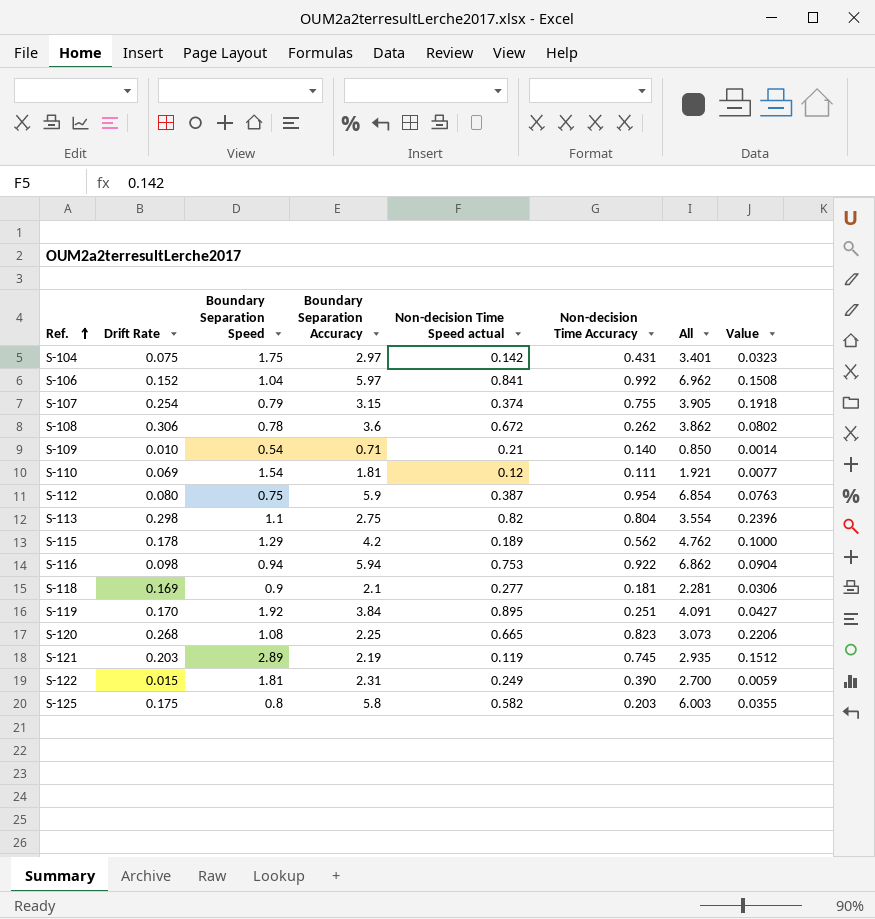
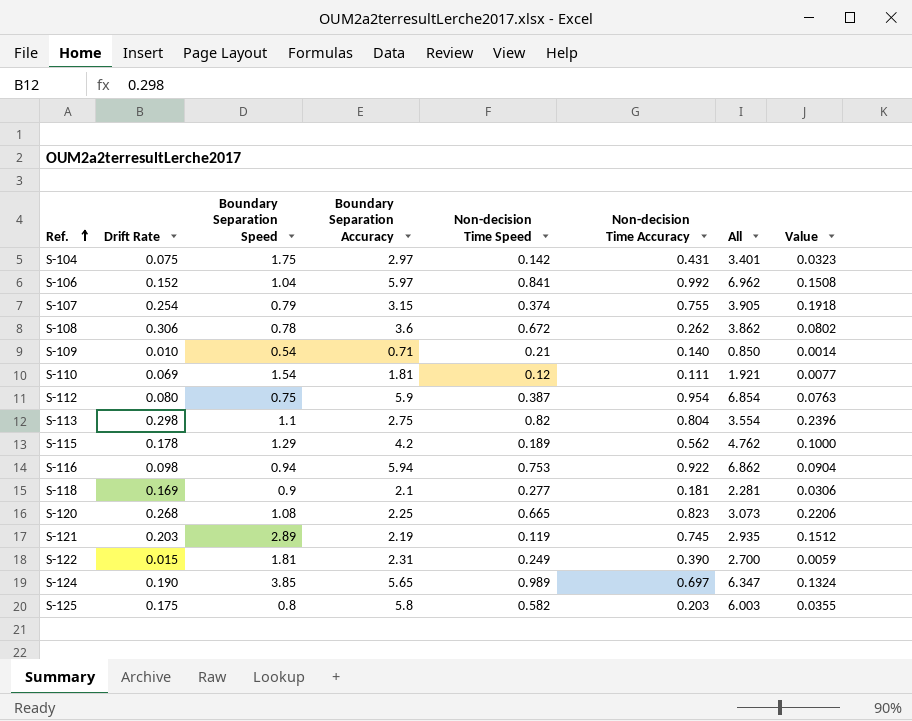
column name: Non-decision Time Speed actual -> Non-decision Time Speed
row S-119: 0.170 | 1.92 | 3.84 | 0.895 | 0.251 | 4.091 | 0.0427 -> none
row S-124: none -> 0.190 | 3.85 | 5.65 | 0.989 | 0.697 | 6.347 | 0.1324

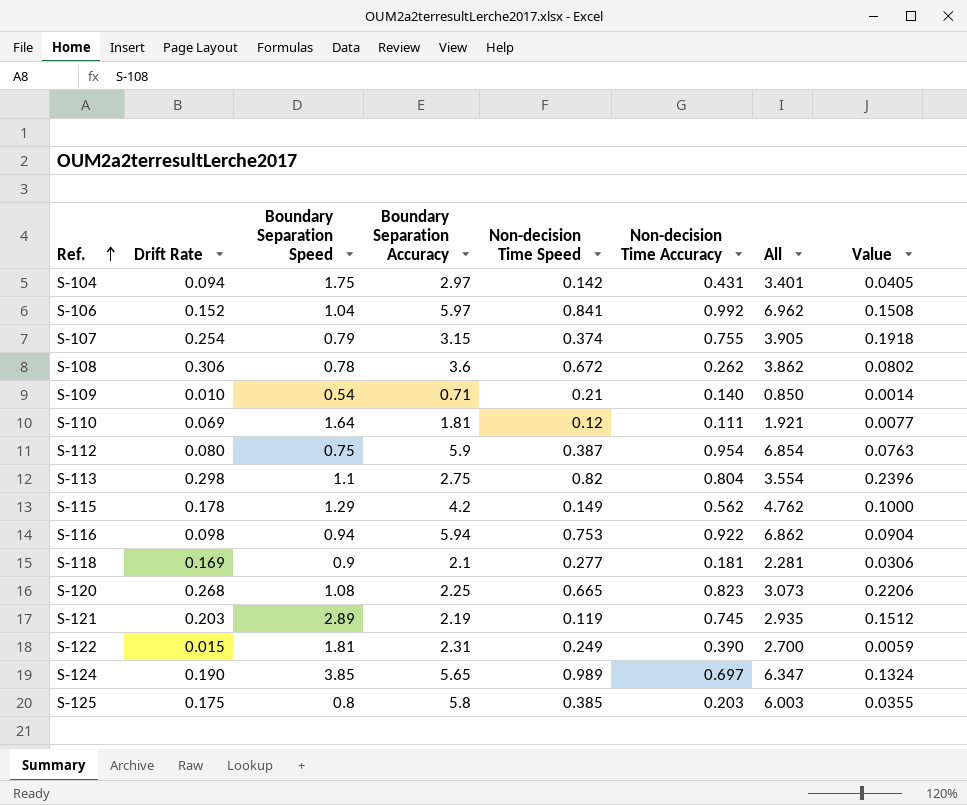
S-104 | Drift Rate: 0.075 -> 0.094
S-104 | Value: 0.0323 -> 0.0405
S-110 | Boundary Separation Speed: 1.54 -> 1.64
S-115 | Non-decision Time Speed: 0.189 -> 0.149
S-125 | Non-decision Time Speed: 0.582 -> 0.385

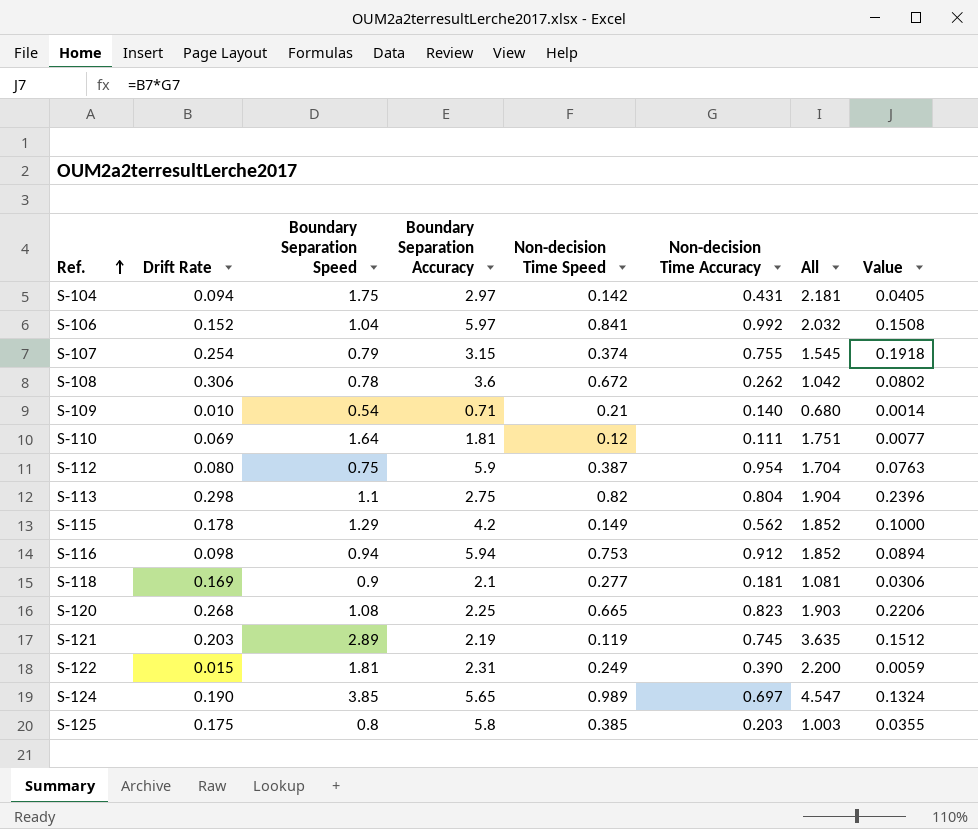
column All | formula: [Boundary Separation Accuracy] + [Non-decision Time Accuracy] -> [Boundary Separation Speed] + [Non-decision Time Accuracy]
S-116 | Non-decision Time Accuracy: 0.922 -> 0.912
S-116 | Value: 0.0904 -> 0.0894

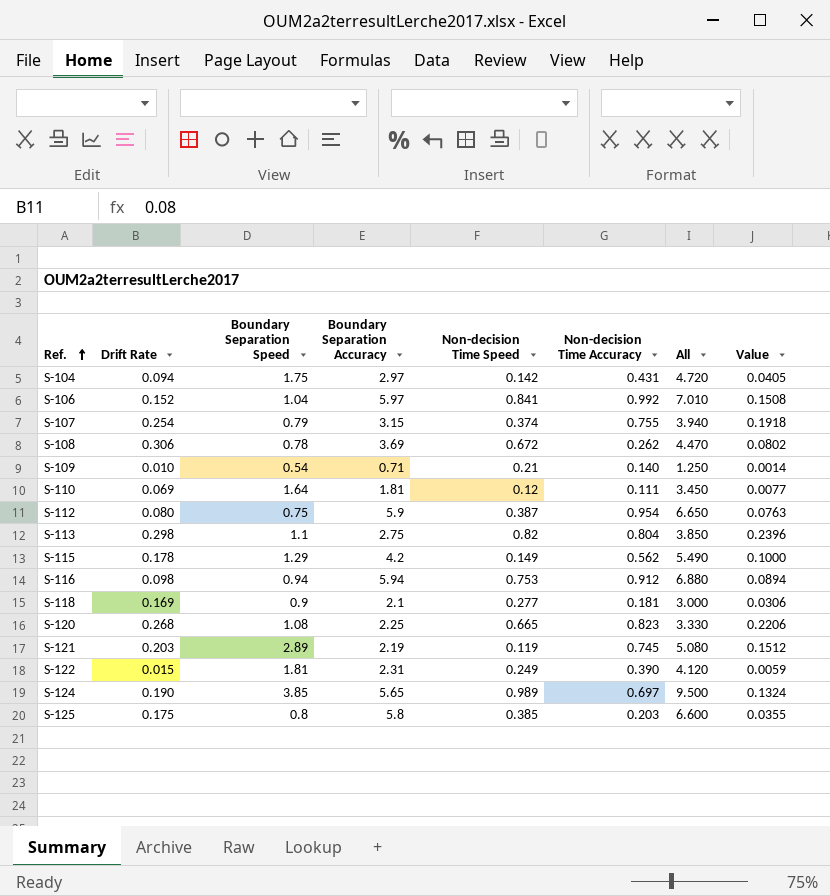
column All | formula: [Boundary Separation Speed] + [Non-decision Time Accuracy] -> [Boundary Separation Speed] + [Boundary Separation Accuracy]
S-108 | Boundary Separation Accuracy: 3.6 -> 3.69

